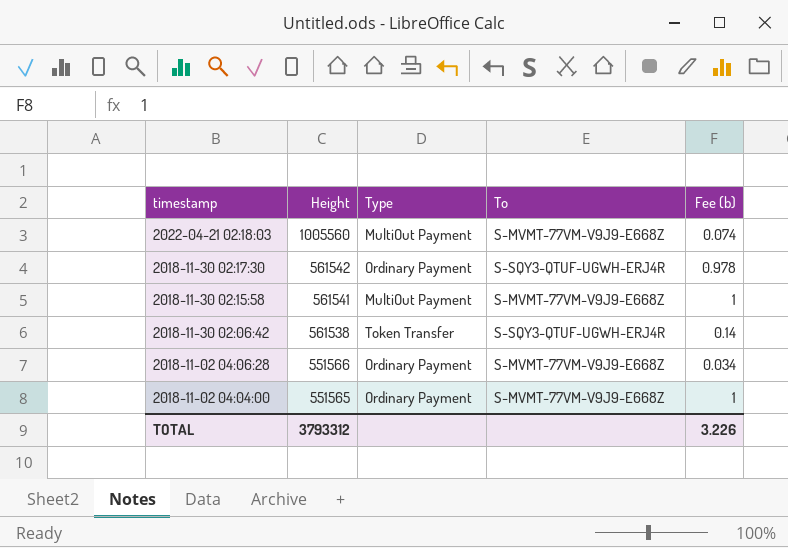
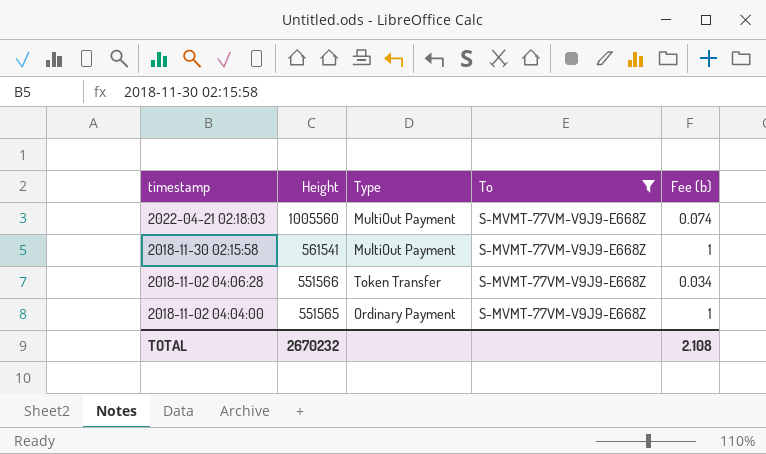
filter: none -> To = S-MVMT-77VM-V9J9-E668Z
2018-11-02 04:06:28 | Type: Ordinary Payment -> Token Transfer
TOTAL | Height: 3793312 -> 2670232
TOTAL | Fee (b): 3.226 -> 2.108

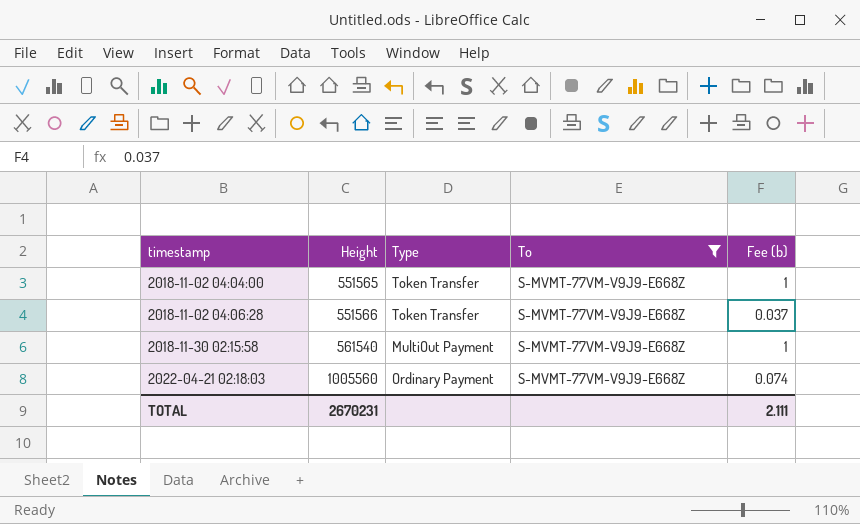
row order: timestamp descending -> timestamp ascending
2018-11-02 04:04:00 | Type: Ordinary Payment -> Token Transfer
2018-11-02 04:06:28 | Fee (b): 0.034 -> 0.037
2018-11-30 02:15:58 | Height: 561541 -> 561540
2022-04-21 02:18:03 | Type: MultiOut Payment -> Ordinary Payment
TOTAL | Height: 2670232 -> 2670231
TOTAL | Fee (b): 2.108 -> 2.111

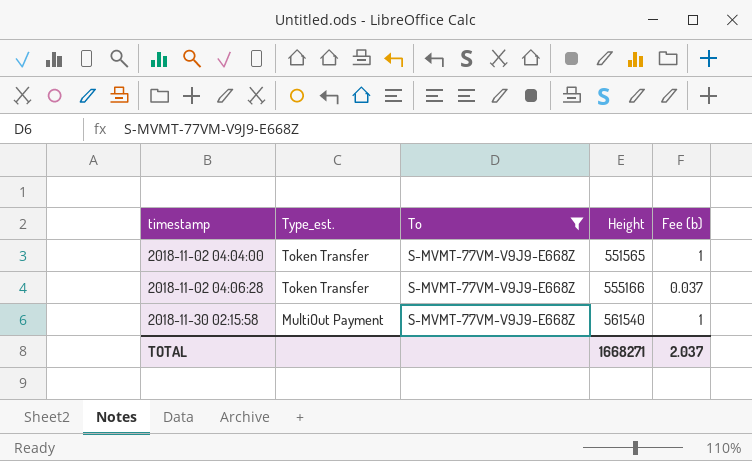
column name: Type -> Type_est.
column Height | position: 2 -> 4
row 2022-04-21 02:18:03: 1005560 | Ordinary Payment | S-MVMT-77VM-V9J9-E668Z | 0.074 -> none
2018-11-02 04:06:28 | Height: 551566 -> 555166
TOTAL | Height: 2670231 -> 1668271
TOTAL | Fee (b): 2.111 -> 2.037

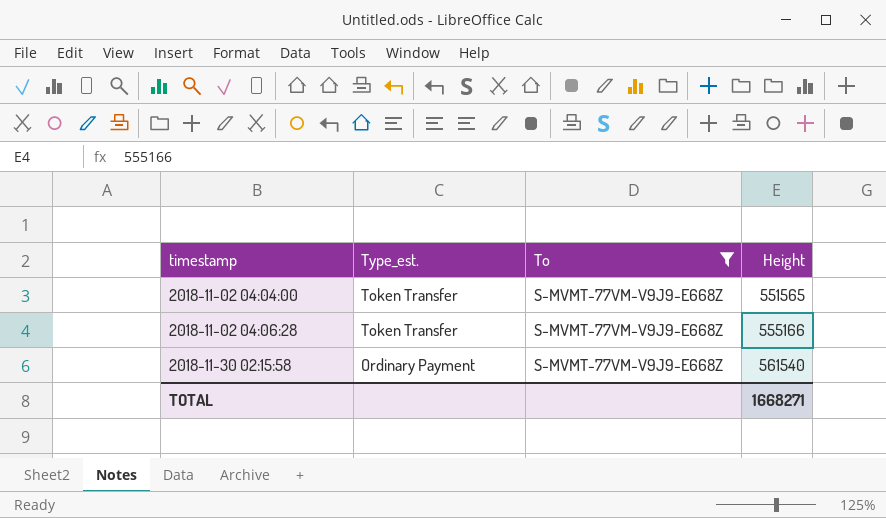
column Fee (b) | position: 5 -> none
2018-11-30 02:15:58 | Type_est.: MultiOut Payment -> Ordinary Payment

